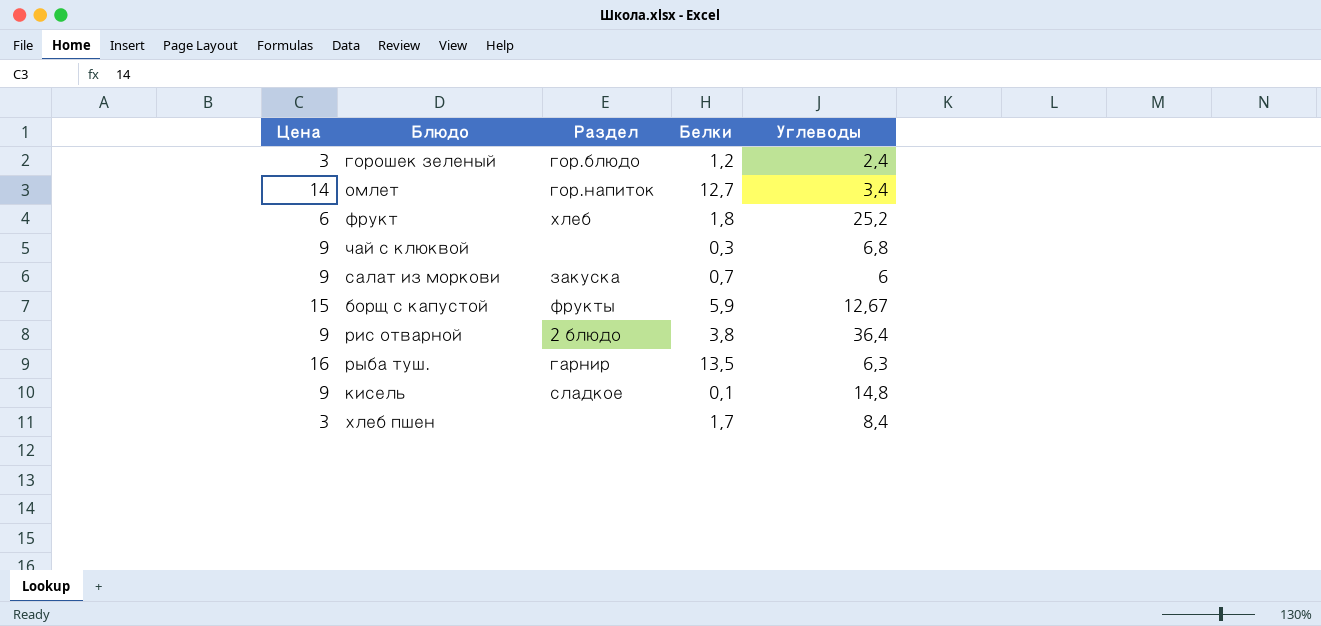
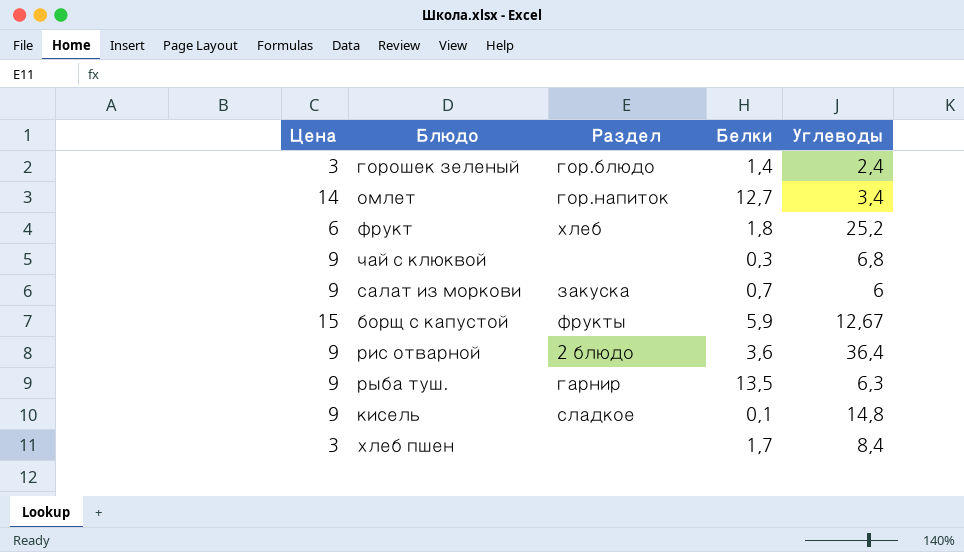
горошек зеленый | Белки: 1,2 -> 1,4
рис отварной | Белки: 3,8 -> 3,6
рыба туш. | Цена: 16 -> 9

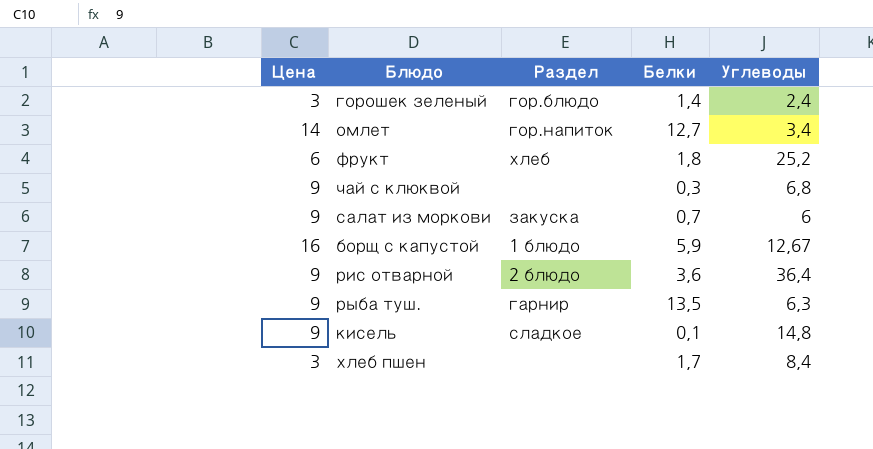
борщ с капустой | Цена: 15 -> 16
борщ с капустой | Раздел: фрукты -> 1 блюдо

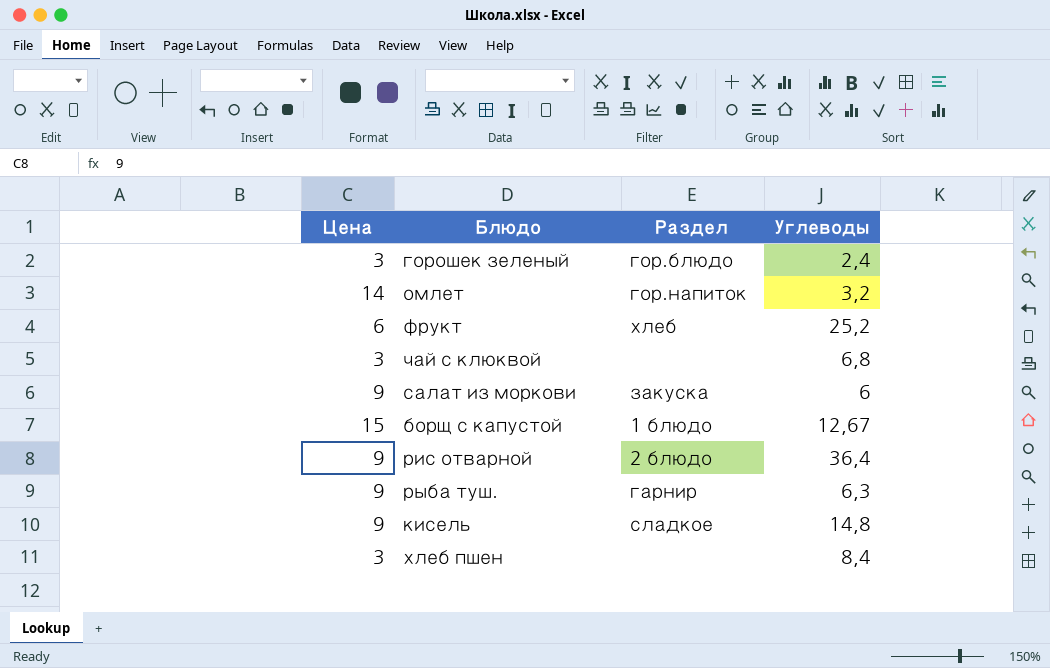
column Белки | position: 4 -> none
омлет | Углеводы: 3,4 -> 3,2
чай с клюквой | Цена: 9 -> 3
борщ с капустой | Цена: 16 -> 15

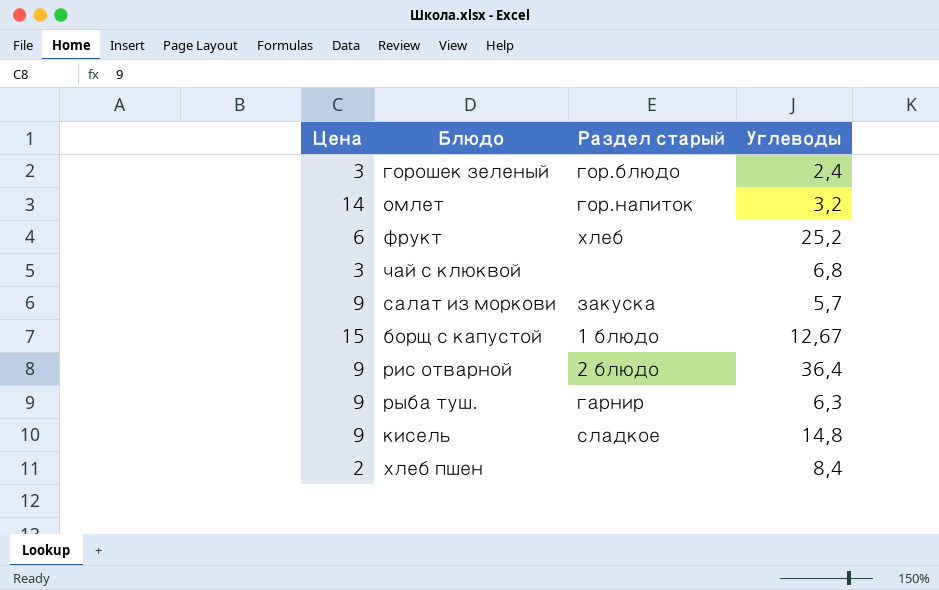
column name: Раздел -> Раздел старый
салат из моркови | Углеводы: 6 -> 5,7
хлеб пшен | Цена: 3 -> 2

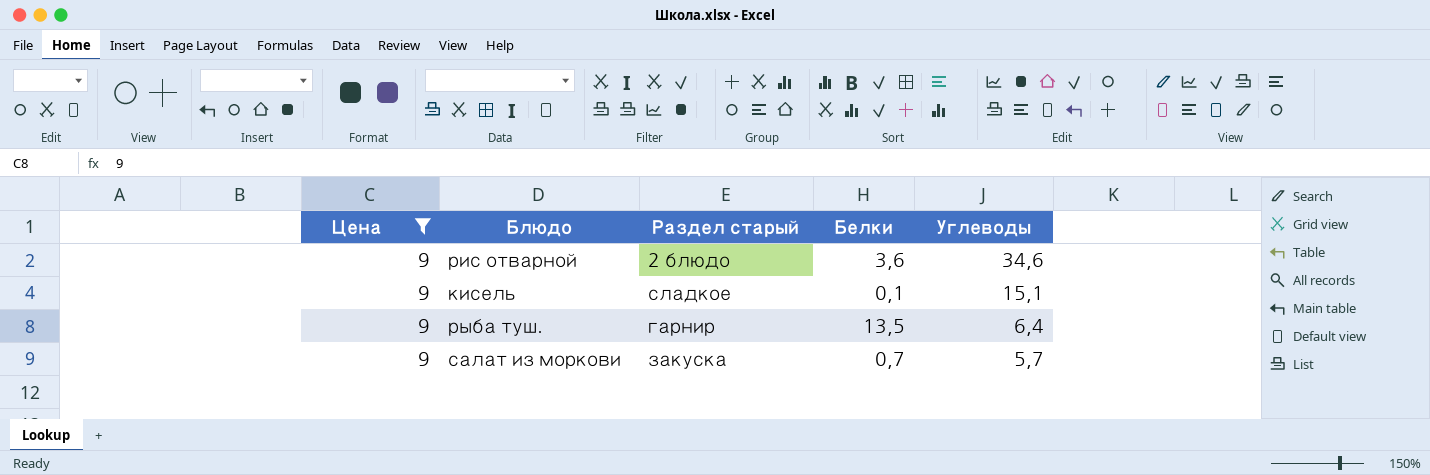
filter: none -> Цена = 9
row order: none -> Углеводы descending
column Белки | position: none -> 4
рис отварной | Углеводы: 36,4 -> 34,6
кисель | Углеводы: 14,8 -> 15,1
рыба туш. | Углеводы: 6,3 -> 6,4

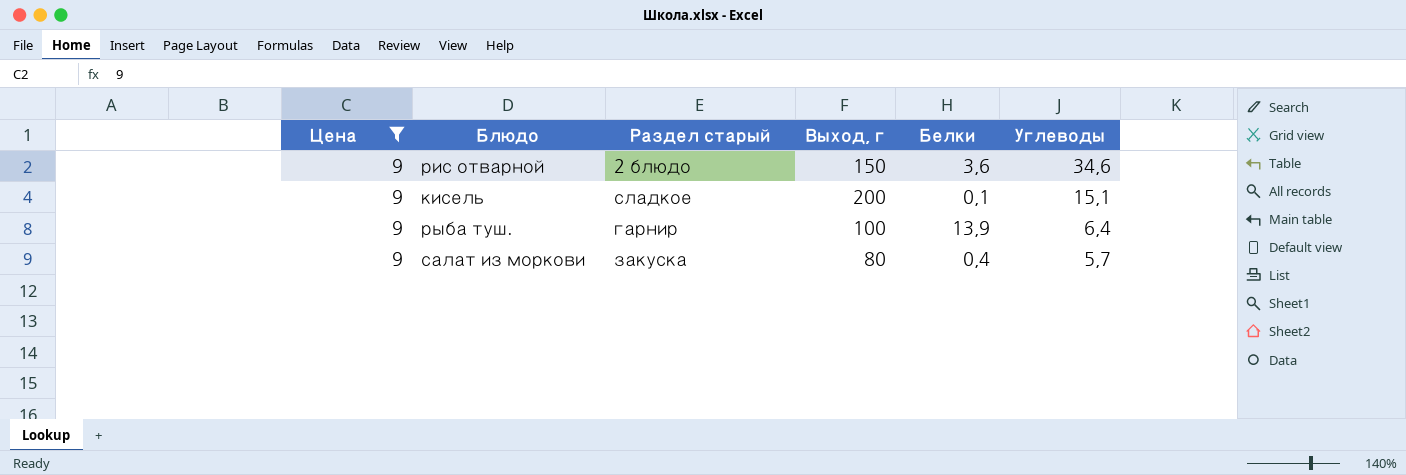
column Выход, г | position: none -> 4
рыба туш. | Белки: 13,5 -> 13,9
салат из моркови | Белки: 0,7 -> 0,4

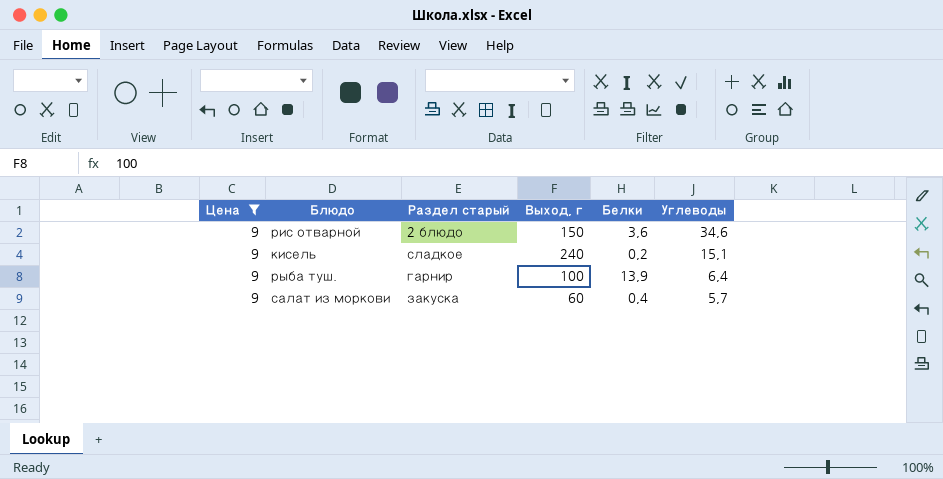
кисель | Выход, г: 200 -> 240
кисель | Белки: 0,1 -> 0,2
салат из моркови | Выход, г: 80 -> 60

